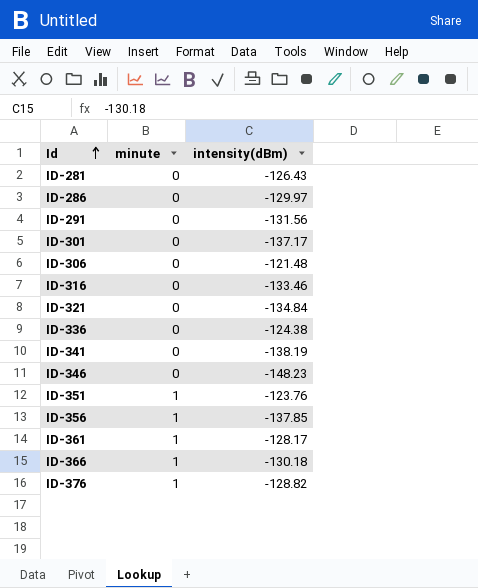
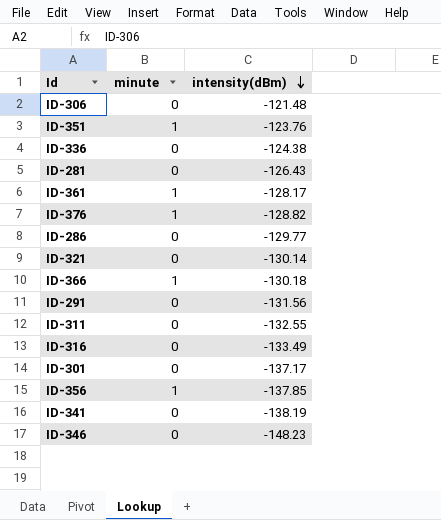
row order: Id ascending -> intensity(dBm) descending
ID-286 | intensity(dBm): -129.97 -> -129.77
ID-321 | intensity(dBm): -134.84 -> -130.14
row ID-311: none -> 0 | -132.55
ID-316 | intensity(dBm): -133.46 -> -133.49

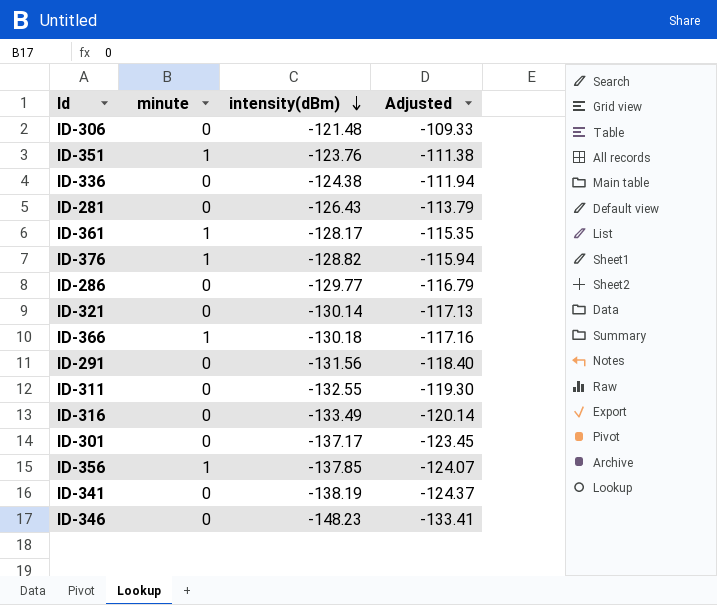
column Adjusted | formula: none -> [intensity(dBm)] * 0.9

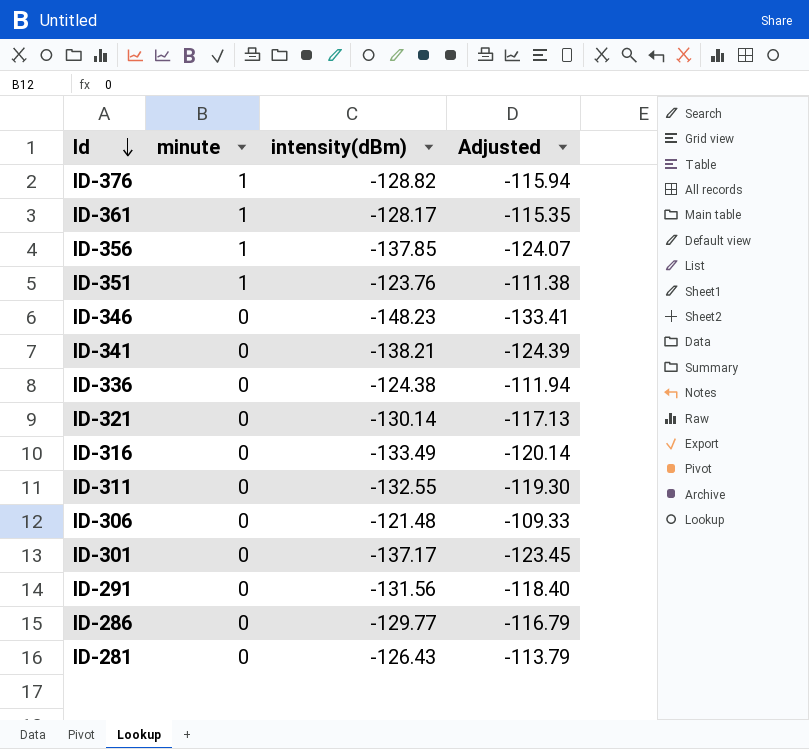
row order: intensity(dBm) descending -> Id descending
row ID-366: 1 | -130.18 | -117.16 -> none
ID-341 | intensity(dBm): -138.19 -> -138.21
ID-341 | Adjusted: -124.37 -> -124.39

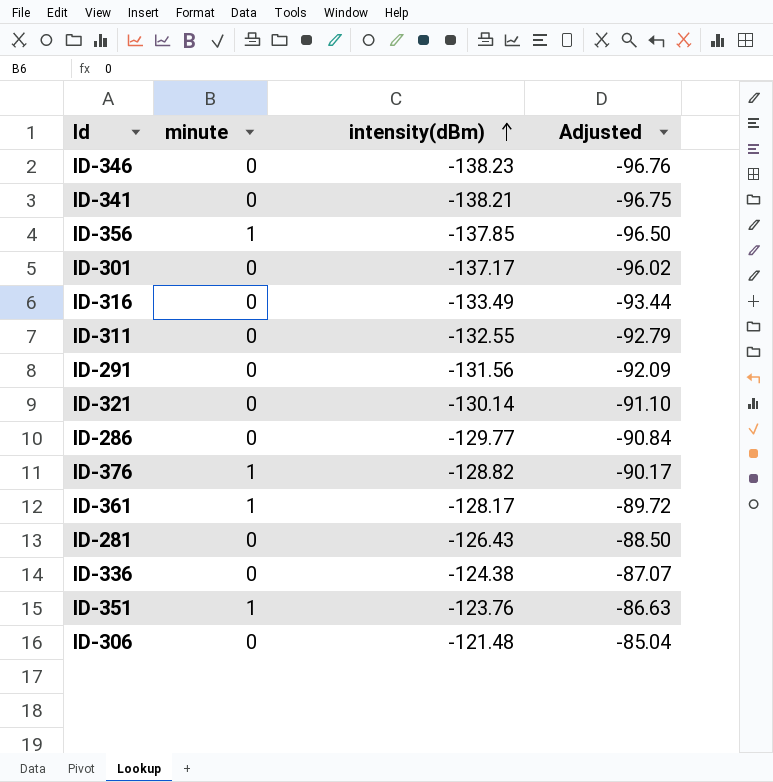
row order: Id descending -> intensity(dBm) ascending
column Adjusted | formula: [intensity(dBm)] * 0.9 -> [intensity(dBm)] * 0.7
ID-346 | intensity(dBm): -148.23 -> -138.23

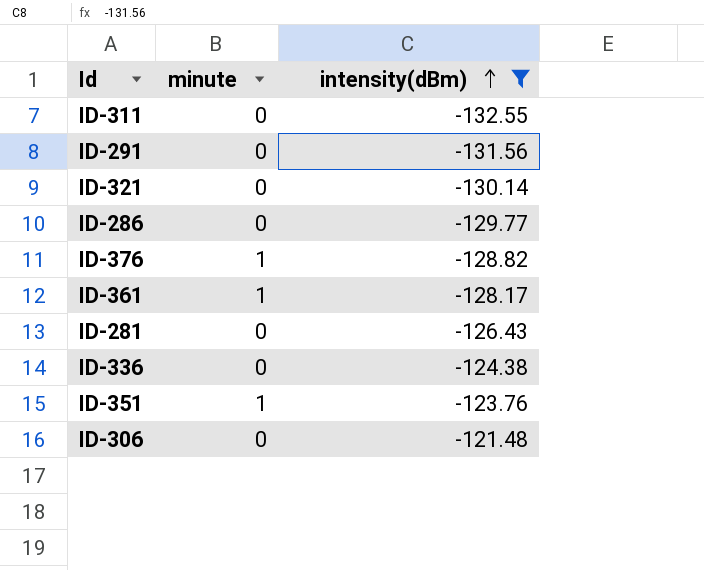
filter: none -> intensity(dBm) >= -132.55
column Adjusted | formula: [intensity(dBm)] * 0.7 -> none

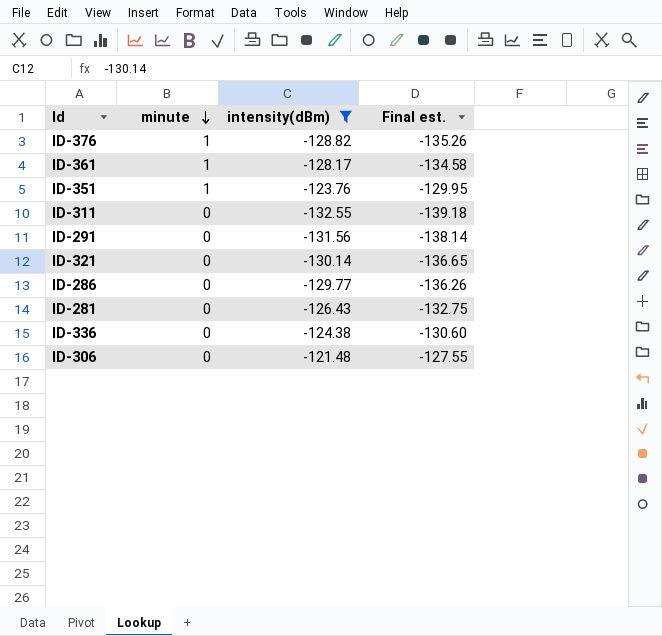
row order: intensity(dBm) ascending -> minute descending
column Final est. | formula: none -> [intensity(dBm)] * 1.05

